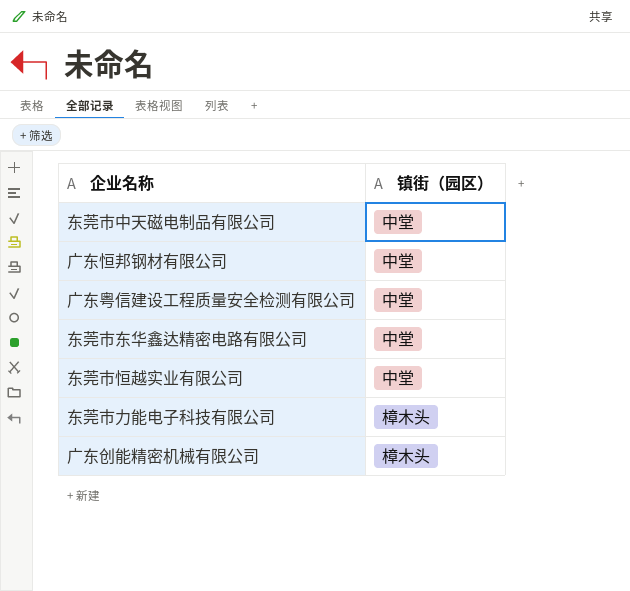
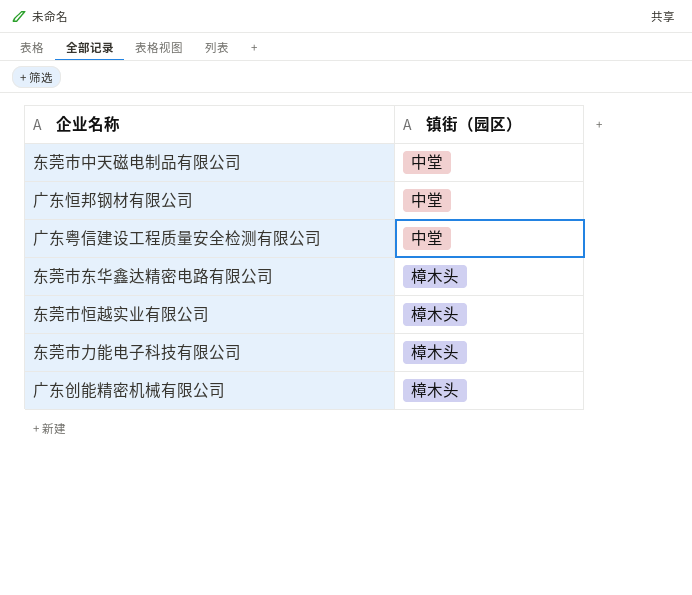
东莞市东华鑫达精密电路有限公司 | 镇街（园区）: 中堂 -> 樟木头
东莞市恒越实业有限公司 | 镇街（园区）: 中堂 -> 樟木头

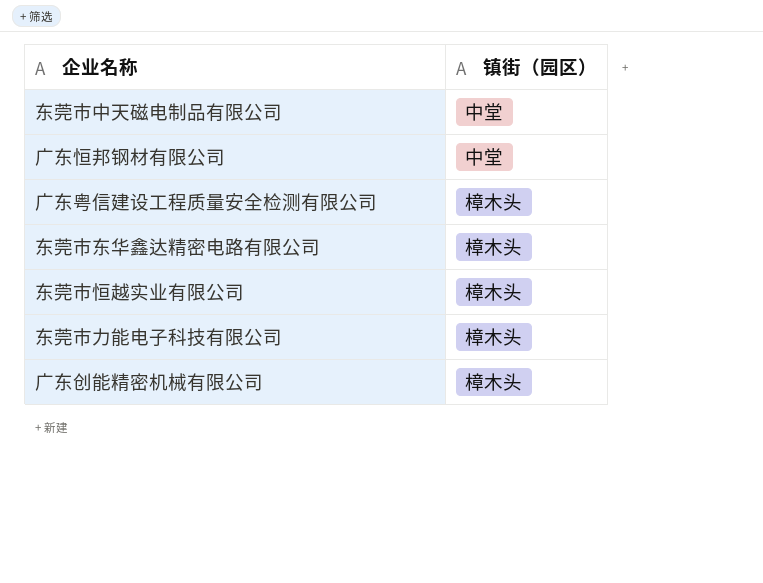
广东粤信建设工程质量安全检测有限公司 | 镇街（园区）: 中堂 -> 樟木头

